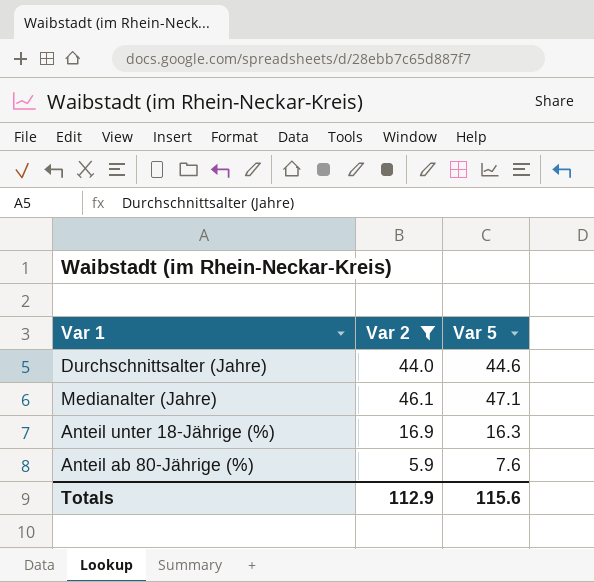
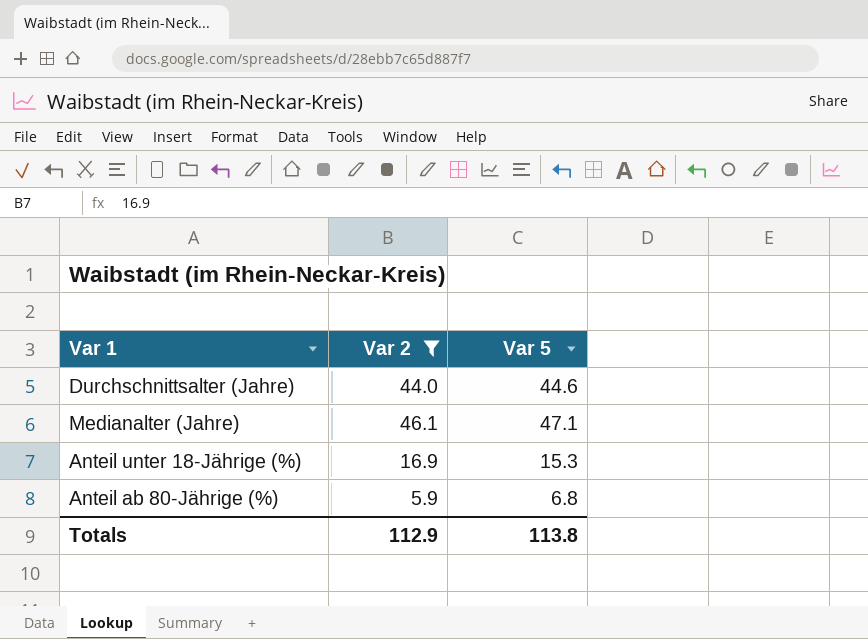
Anteil unter 18-Jährige (%) | Var 5: 16.3 -> 15.3
Anteil ab 80-Jährige (%) | Var 5: 7.6 -> 6.8
Totals | Var 5: 115.6 -> 113.8

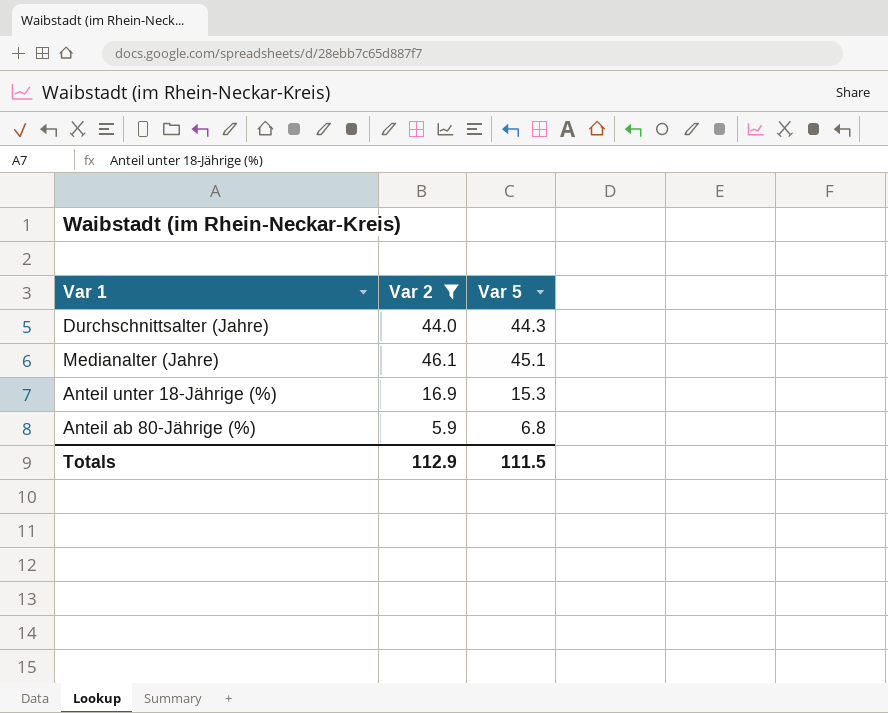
Durchschnittsalter (Jahre) | Var 5: 44.6 -> 44.3
Medianalter (Jahre) | Var 5: 47.1 -> 45.1
Totals | Var 5: 113.8 -> 111.5

